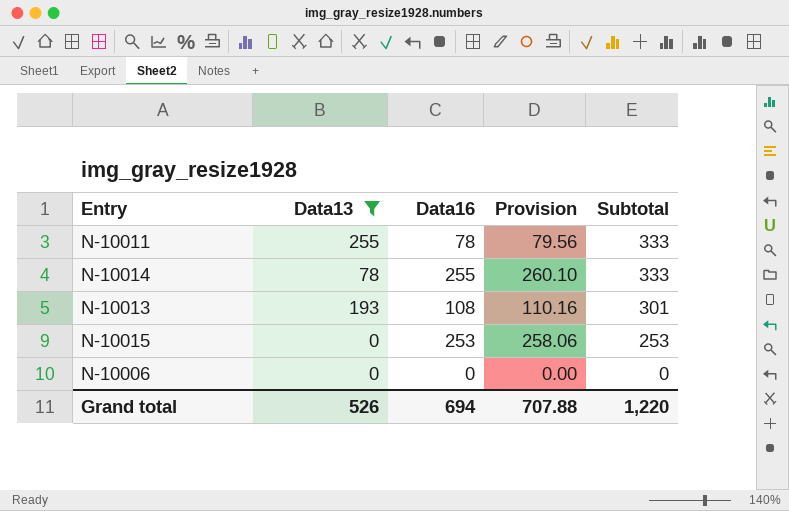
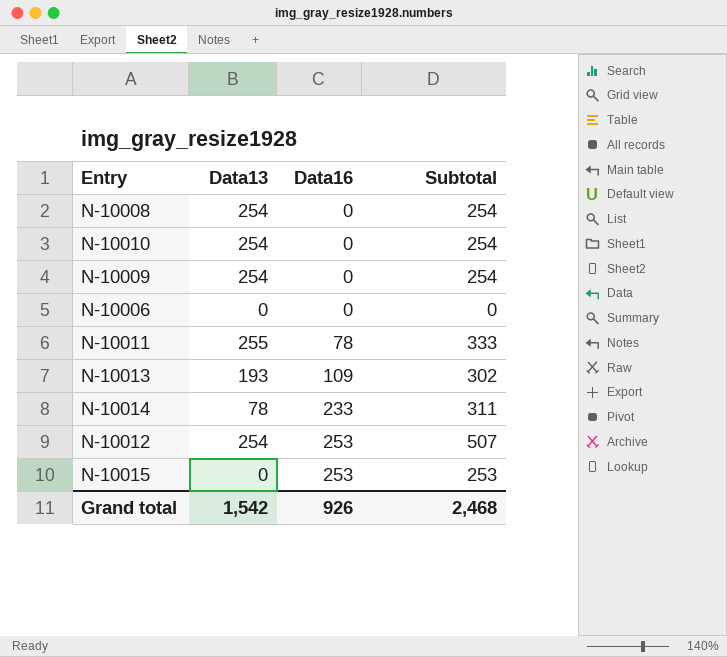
filter: Data13 != 254 -> none
row order: Subtotal descending -> Data16 ascending
column Provision | formula: [Data16] * 1.02 -> none
N-10013 | Data16: 108 -> 109
N-10013 | Subtotal: 301 -> 302
N-10014 | Data16: 255 -> 233
N-10014 | Subtotal: 333 -> 311
Grand total | Data13: 526 -> 1,542
Grand total | Data16: 694 -> 926
Grand total | Subtotal: 1,220 -> 2,468

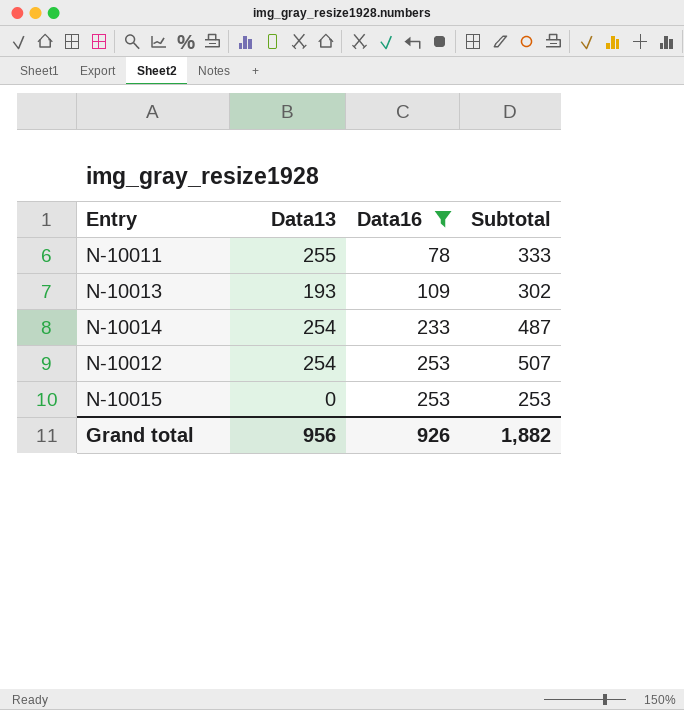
filter: none -> Data16 != 0
N-10014 | Data13: 78 -> 254
N-10014 | Subtotal: 311 -> 487
Grand total | Data13: 1,542 -> 956
Grand total | Subtotal: 2,468 -> 1,882

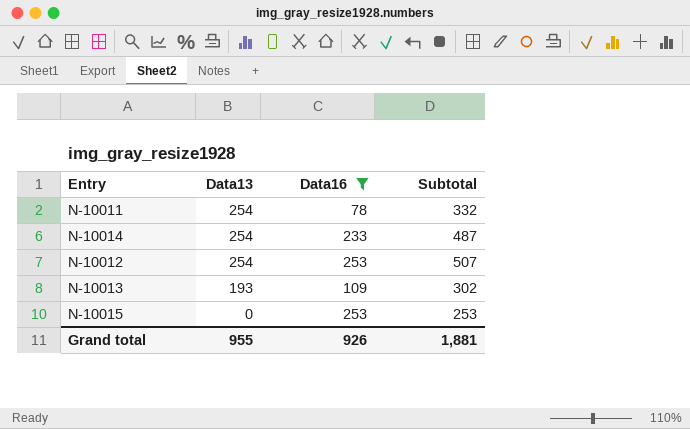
row order: Data16 ascending -> Data13 descending
N-10011 | Data13: 255 -> 254
N-10011 | Subtotal: 333 -> 332
Grand total | Data13: 956 -> 955
Grand total | Subtotal: 1,882 -> 1,881

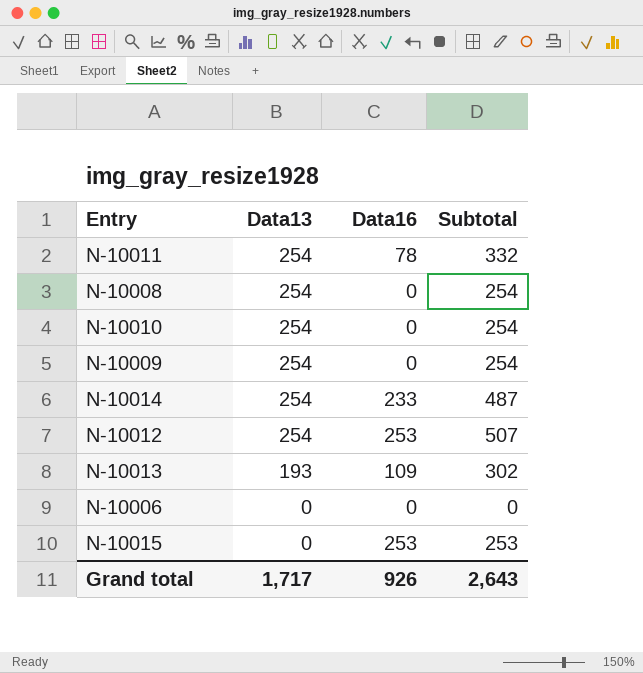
filter: Data16 != 0 -> none
Grand total | Data13: 955 -> 1,717
Grand total | Subtotal: 1,881 -> 2,643

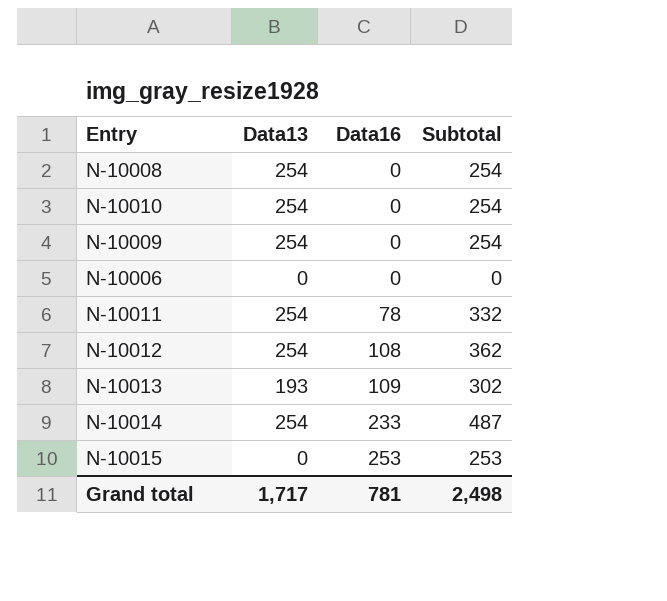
row order: Data13 descending -> Data16 ascending
N-10012 | Data16: 253 -> 108
N-10012 | Subtotal: 507 -> 362
Grand total | Data16: 926 -> 781
Grand total | Subtotal: 2,643 -> 2,498

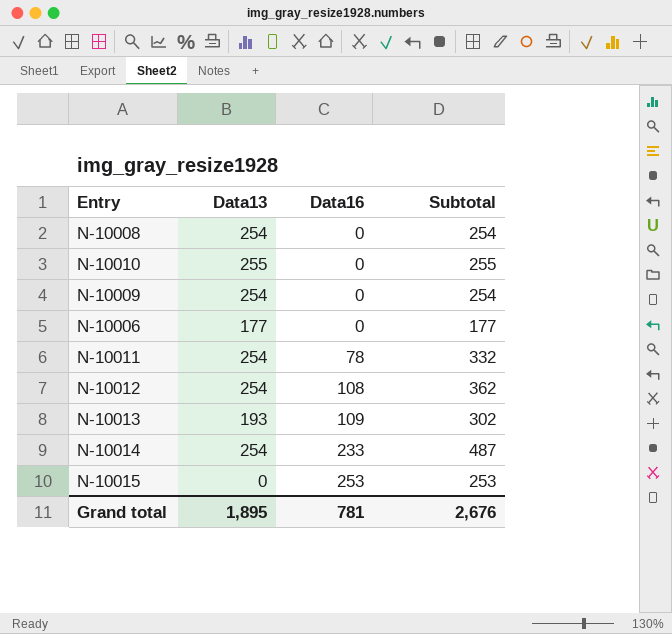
N-10010 | Data13: 254 -> 255
N-10010 | Subtotal: 254 -> 255
N-10006 | Data13: 0 -> 177
N-10006 | Subtotal: 0 -> 177
Grand total | Data13: 1,717 -> 1,895
Grand total | Subtotal: 2,498 -> 2,676

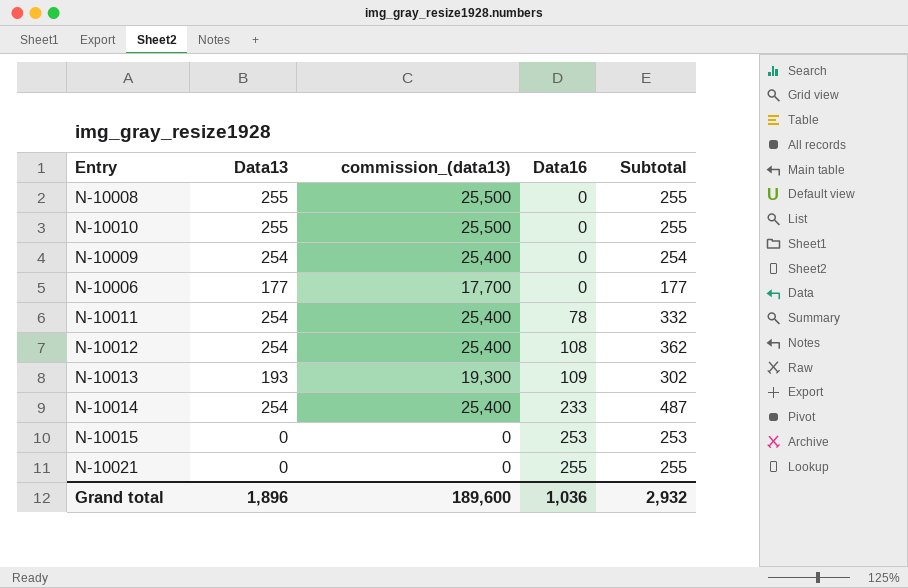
column commission_(data13) | formula: none -> [Data13] * 100
N-10008 | Data13: 254 -> 255
N-10008 | Subtotal: 254 -> 255
row N-10021: none -> 0 | 0 | 255 | 255
Grand total | Data13: 1,895 -> 1,896
Grand total | Data16: 781 -> 1,036
Grand total | Subtotal: 2,676 -> 2,932

